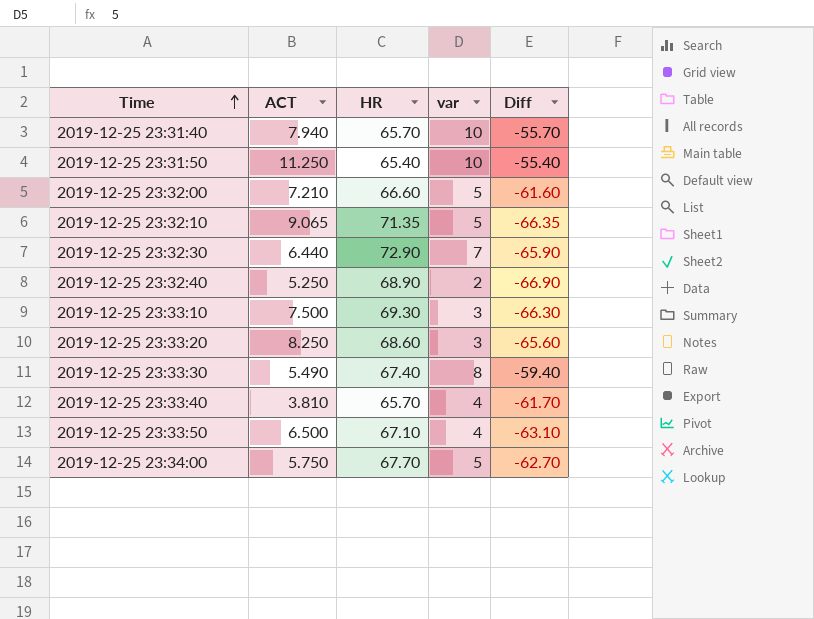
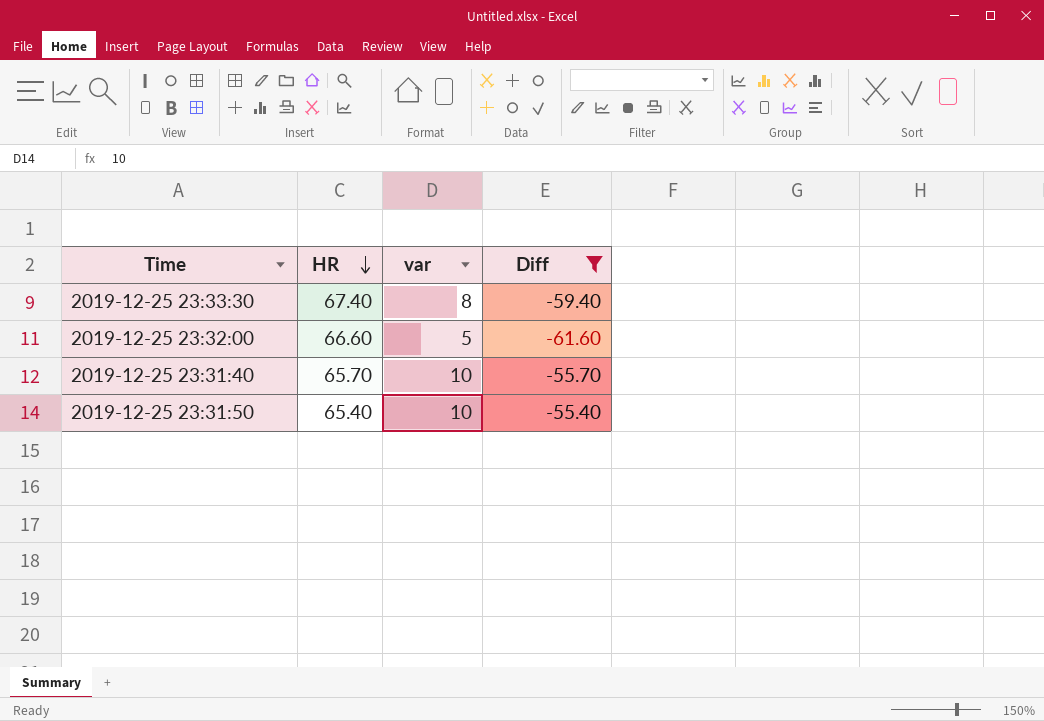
filter: none -> Diff >= -61.60
row order: Time ascending -> HR descending
column ACT | position: 2 -> none

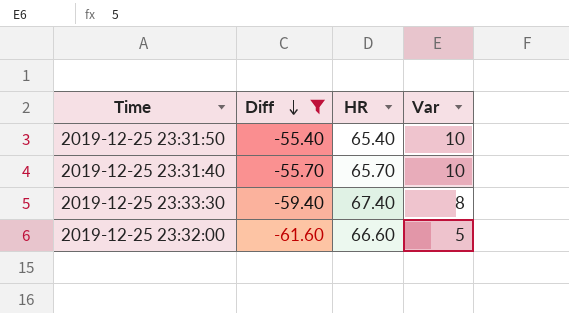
row order: HR descending -> Diff descending
column Diff | position: 4 -> 2
column name: var -> Var

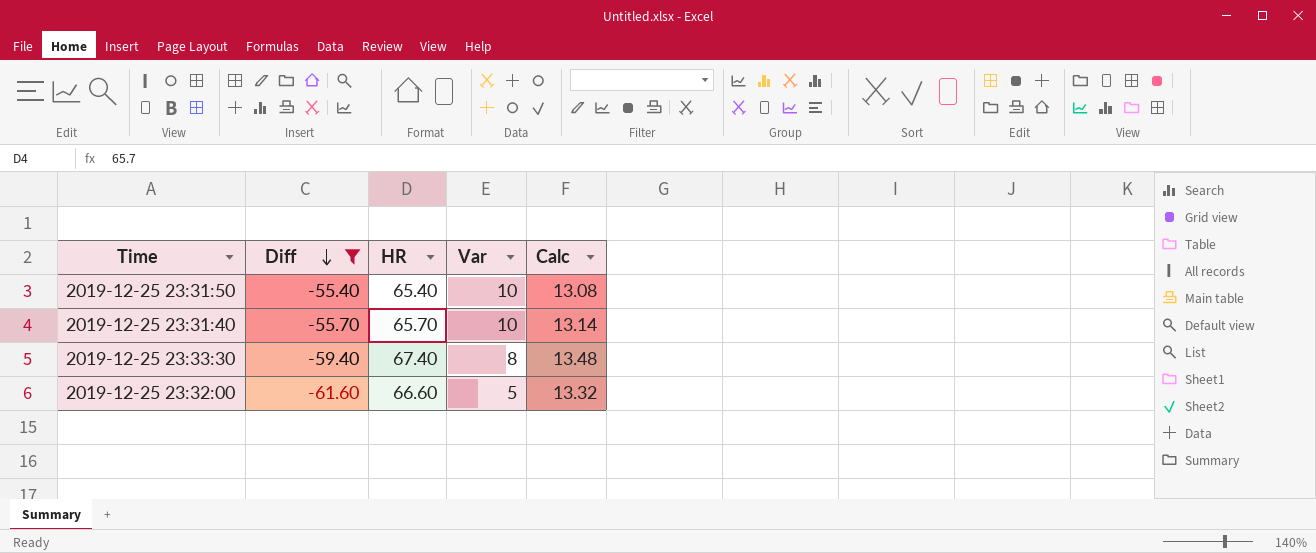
column Calc | formula: none -> [HR] * 0.2

